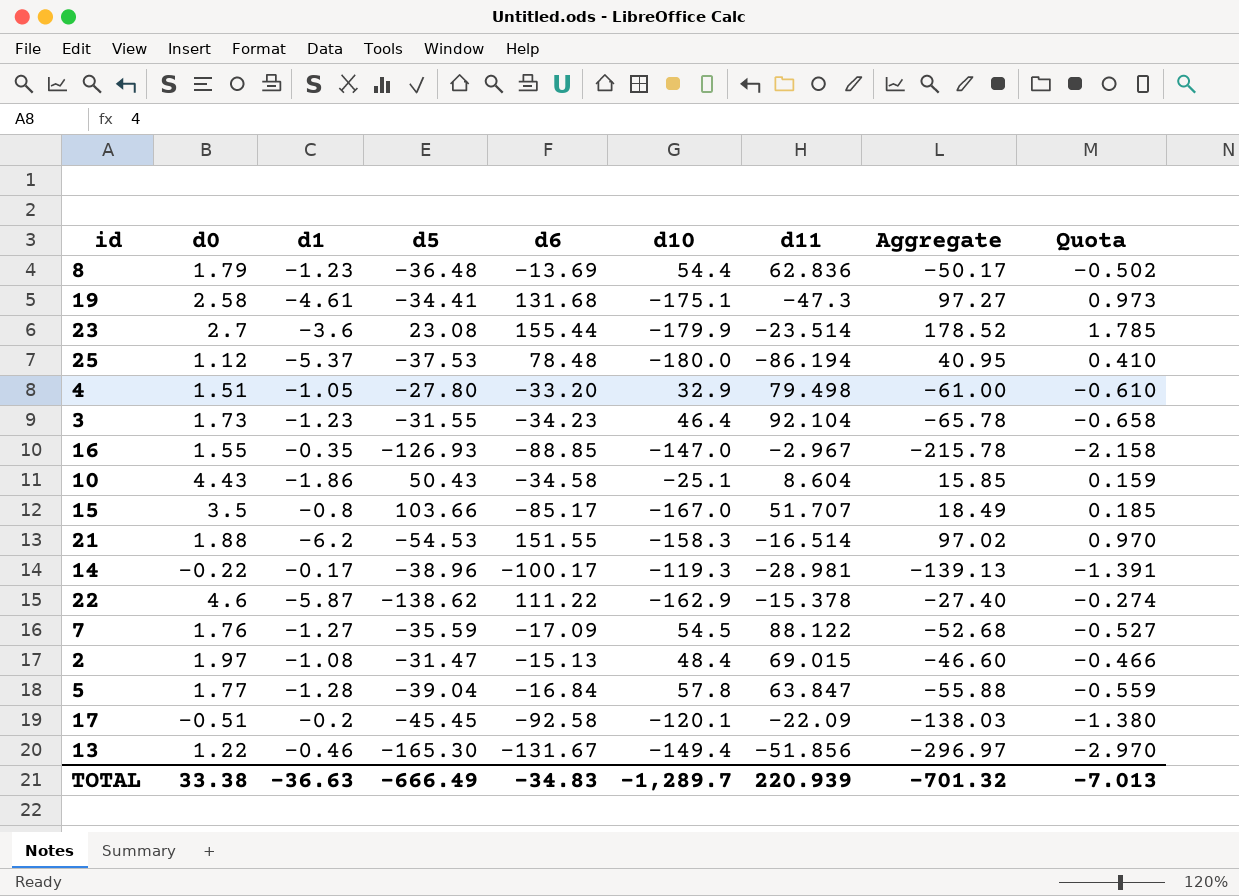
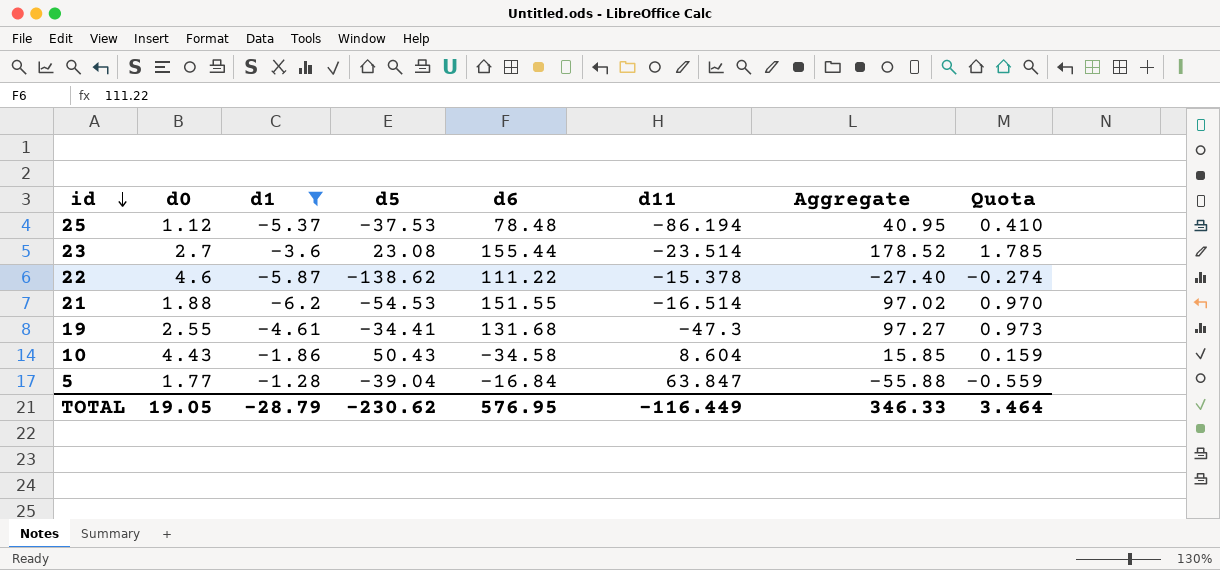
filter: none -> d1 <= -1.28
row order: none -> id descending
column d10 | position: 6 -> none
19 | d0: 2.58 -> 2.55
TOTAL | d0: 33.38 -> 19.05
TOTAL | d1: -36.63 -> -28.79
TOTAL | d5: -666.49 -> -230.62
TOTAL | d6: -34.83 -> 576.95
TOTAL | d11: 220.939 -> -116.449
TOTAL | Aggregate: -701.32 -> 346.33
TOTAL | Quota: -7.013 -> 3.464

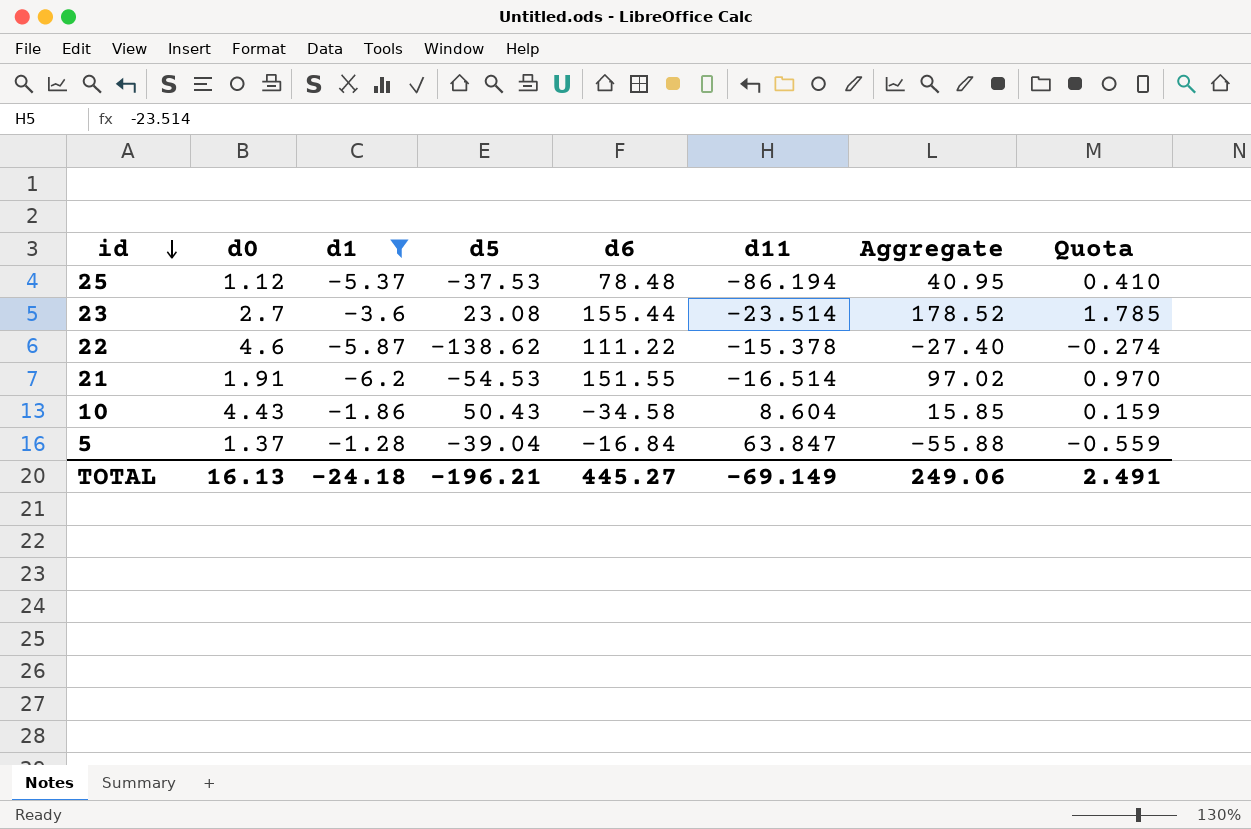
row 19: 2.55 | -4.61 | -34.41 | 131.68 | -47.3 | 97.27 | 0.973 -> none
21 | d0: 1.88 -> 1.91
5 | d0: 1.77 -> 1.37
TOTAL | d0: 19.05 -> 16.13
TOTAL | d1: -28.79 -> -24.18
TOTAL | d5: -230.62 -> -196.21
TOTAL | d6: 576.95 -> 445.27
TOTAL | d11: -116.449 -> -69.149
TOTAL | Aggregate: 346.33 -> 249.06
TOTAL | Quota: 3.464 -> 2.491

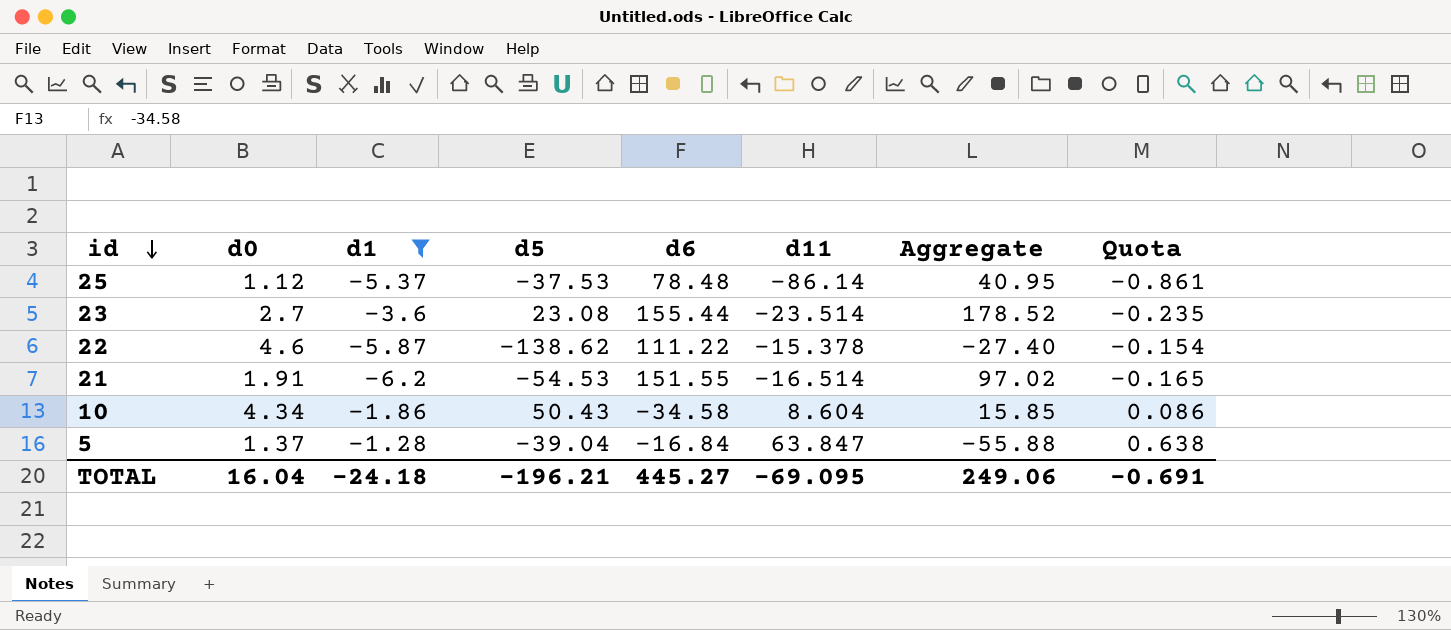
column Quota | formula: [Aggregate] * 0.01 -> [d11] * 0.01
25 | d11: -86.194 -> -86.14
10 | d0: 4.43 -> 4.34
TOTAL | d0: 16.13 -> 16.04
TOTAL | d11: -69.149 -> -69.095
TOTAL | Quota: 2.491 -> -0.691

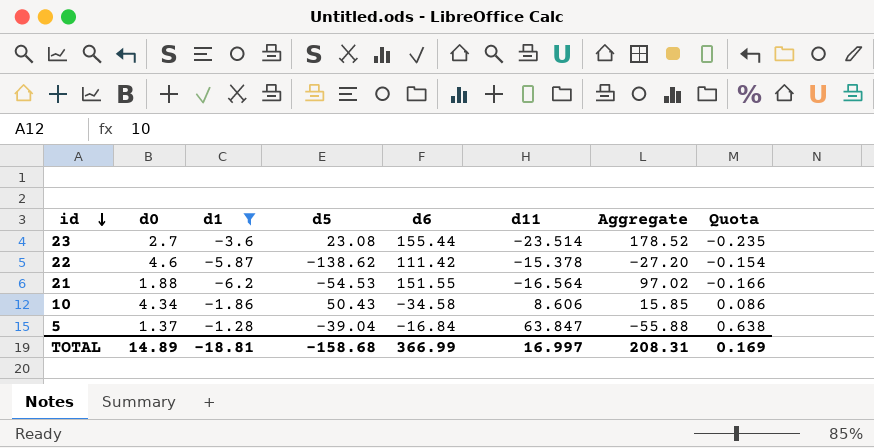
row 25: 1.12 | -5.37 | -37.53 | 78.48 | -86.14 | 40.95 | -0.861 -> none
22 | d6: 111.22 -> 111.42
22 | Aggregate: -27.40 -> -27.20
21 | d0: 1.91 -> 1.88
21 | d11: -16.514 -> -16.564
21 | Quota: -0.165 -> -0.166
10 | d11: 8.604 -> 8.606
TOTAL | d0: 16.04 -> 14.89
TOTAL | d1: -24.18 -> -18.81
TOTAL | d5: -196.21 -> -158.68
TOTAL | d6: 445.27 -> 366.99
TOTAL | d11: -69.095 -> 16.997
TOTAL | Aggregate: 249.06 -> 208.31
TOTAL | Quota: -0.691 -> 0.169

